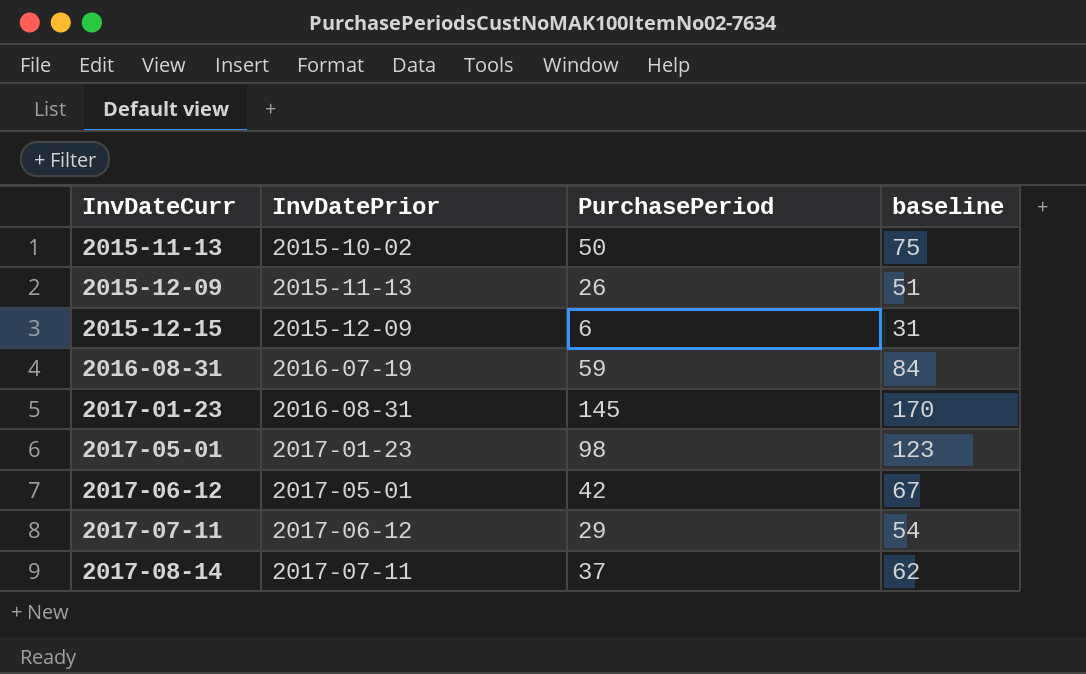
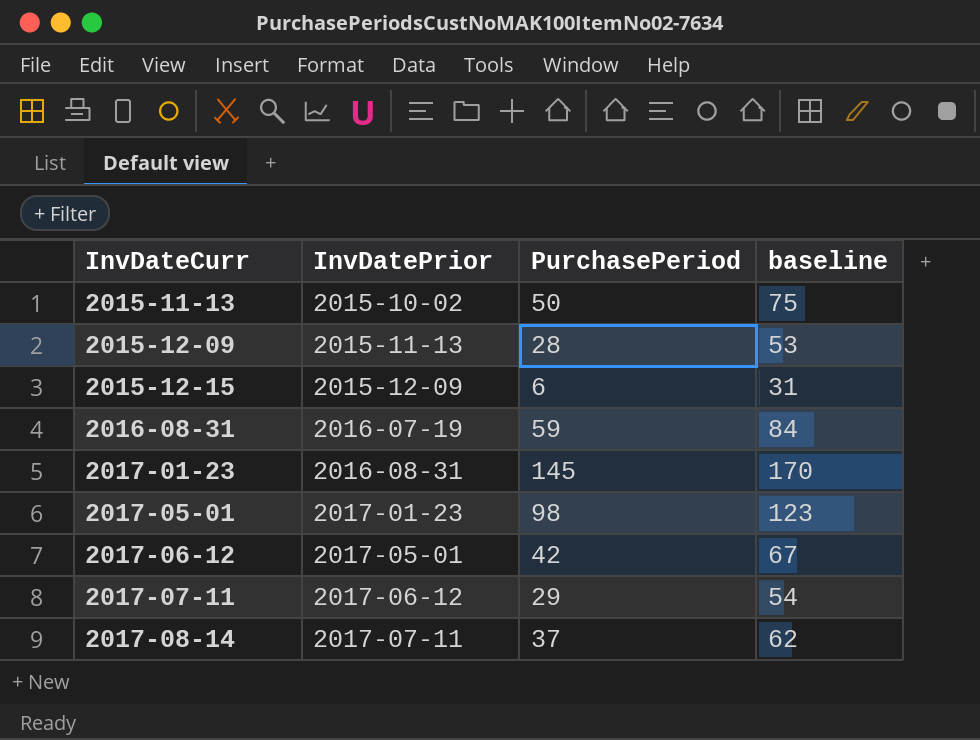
2015-12-09 | PurchasePeriod: 26 -> 28
2015-12-09 | baseline: 51 -> 53

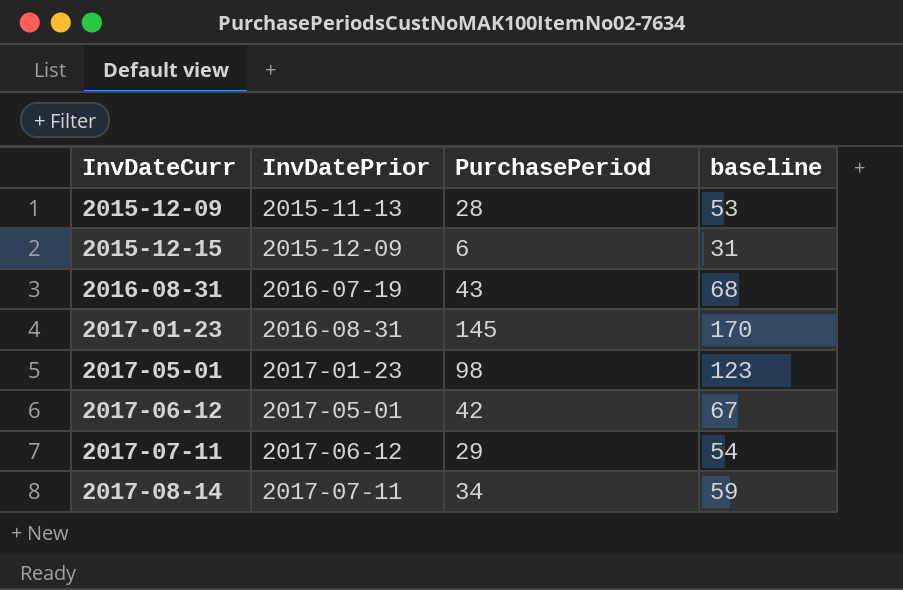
row 2015-11-13: 2015-10-02 | 50 | 75 -> none
2016-08-31 | PurchasePeriod: 59 -> 43
2016-08-31 | baseline: 84 -> 68
2017-08-14 | PurchasePeriod: 37 -> 34
2017-08-14 | baseline: 62 -> 59

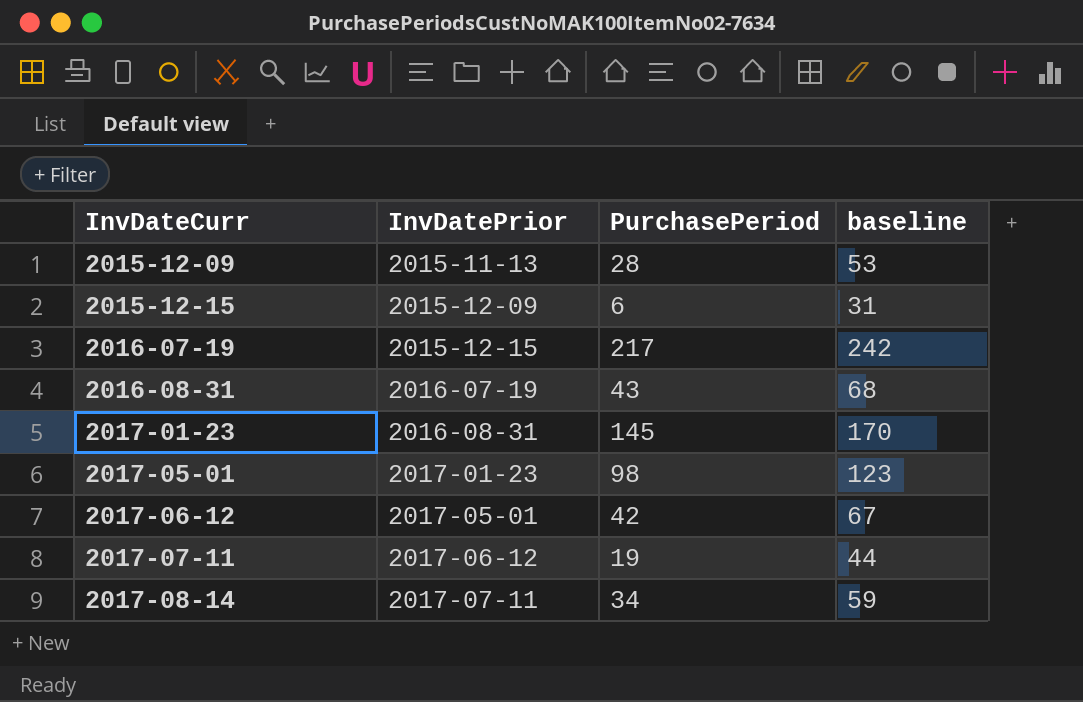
row 2016-07-19: none -> 2015-12-15 | 217 | 242
2017-07-11 | PurchasePeriod: 29 -> 19
2017-07-11 | baseline: 54 -> 44

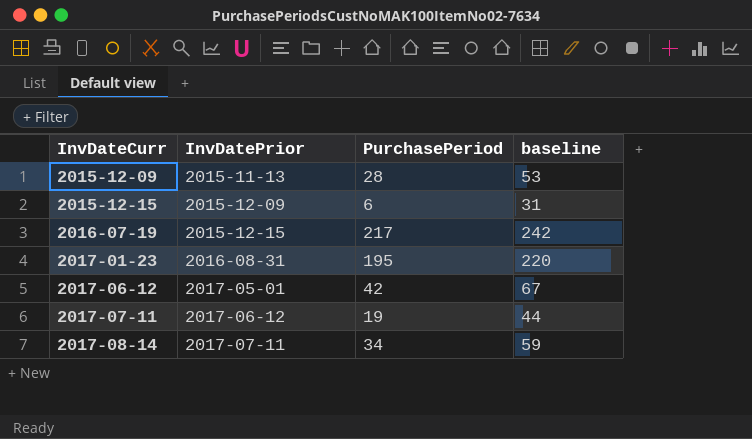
row 2016-08-31: 2016-07-19 | 43 | 68 -> none
row 2017-05-01: 2017-01-23 | 98 | 123 -> none
2017-01-23 | PurchasePeriod: 145 -> 195
2017-01-23 | baseline: 170 -> 220

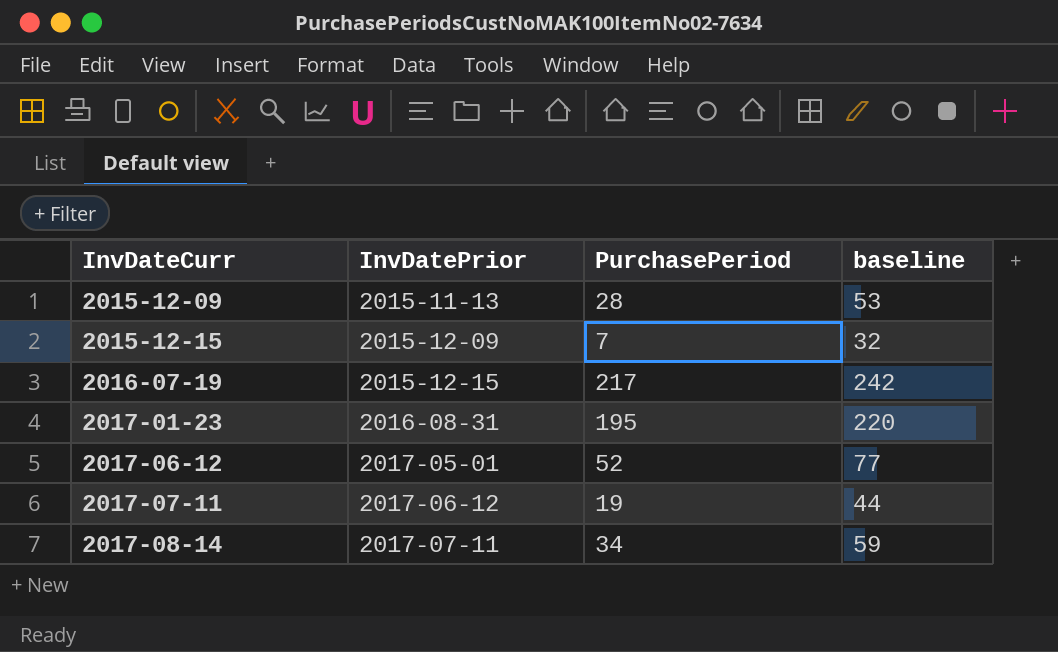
2015-12-15 | PurchasePeriod: 6 -> 7
2015-12-15 | baseline: 31 -> 32
2017-06-12 | PurchasePeriod: 42 -> 52
2017-06-12 | baseline: 67 -> 77

